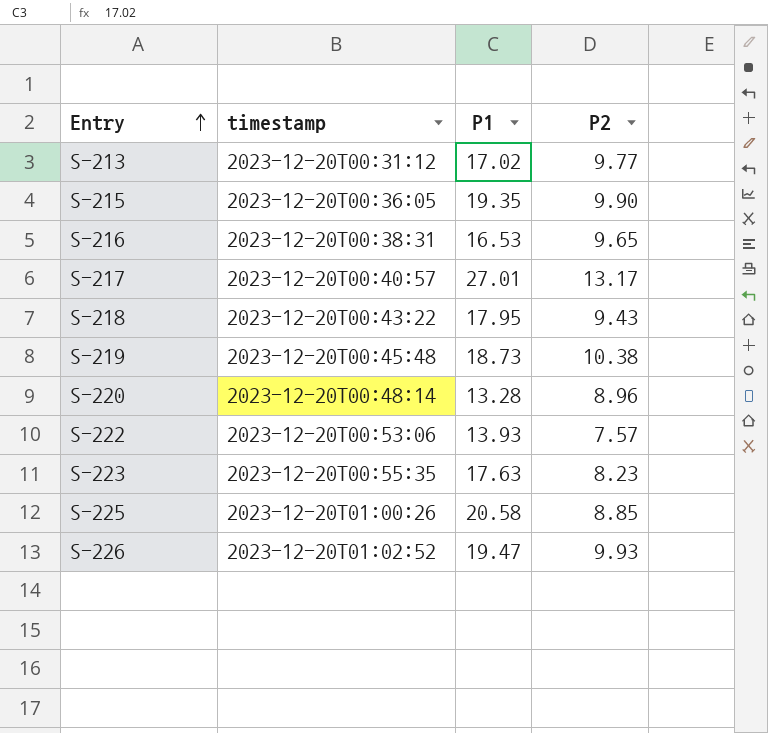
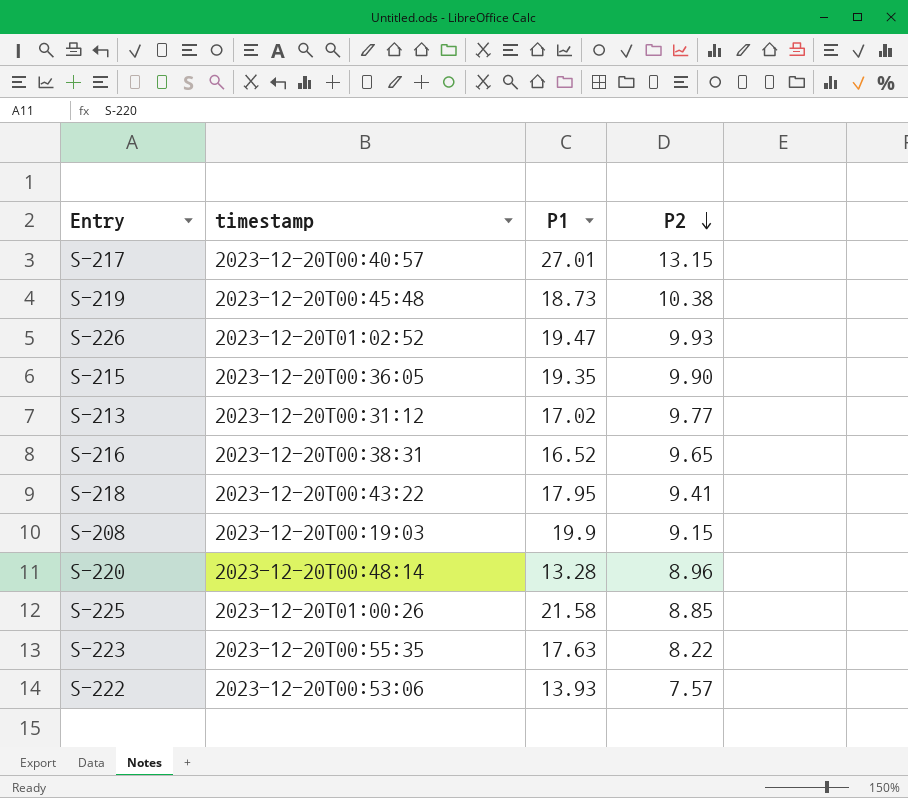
row order: Entry ascending -> P2 descending
S-217 | P2: 13.17 -> 13.15
S-216 | P1: 16.53 -> 16.52
S-218 | P2: 9.43 -> 9.41
row S-208: none -> 2023-12-20T00:19:03 | 19.9 | 9.15
S-225 | P1: 20.58 -> 21.58
S-223 | P2: 8.23 -> 8.22

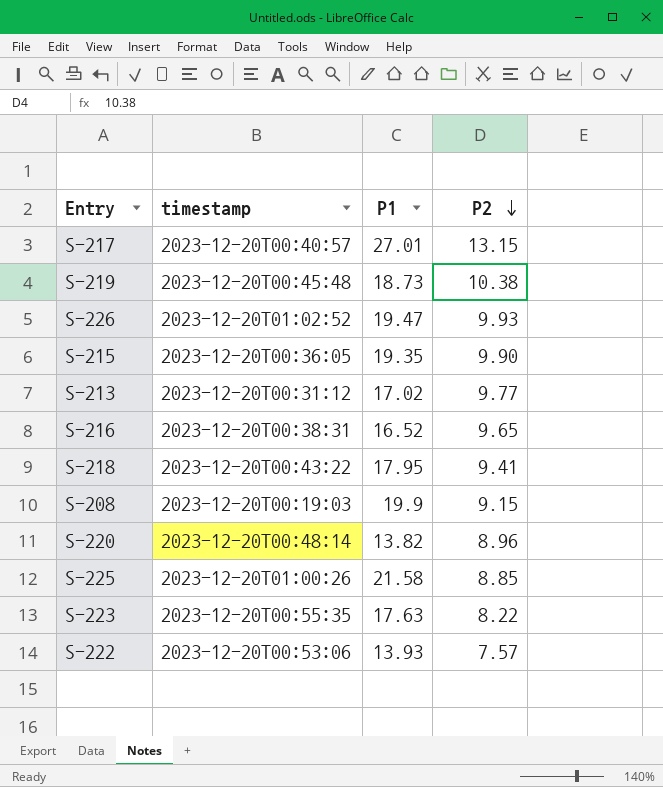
S-220 | P1: 13.28 -> 13.82

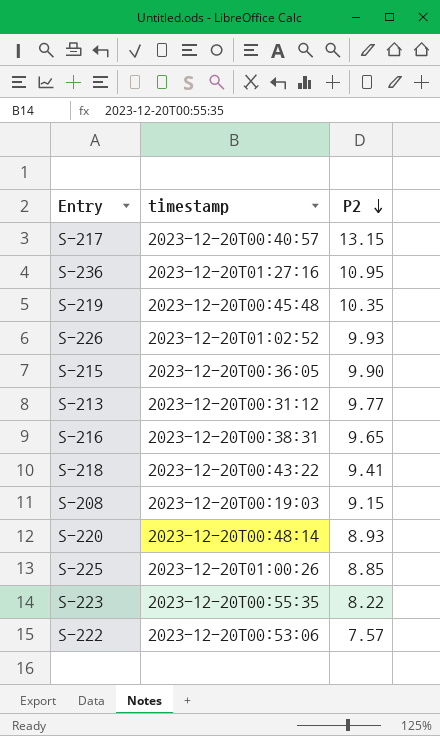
column P1 | position: 3 -> none
row S-236: none -> 2023-12-20T01:27:16 | 10.95
S-219 | P2: 10.38 -> 10.35
S-220 | P2: 8.96 -> 8.93

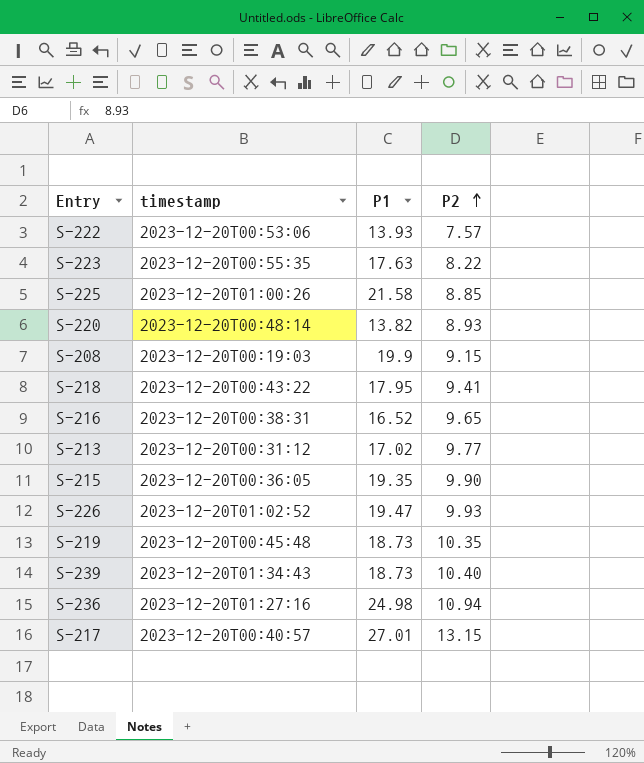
row order: P2 descending -> P2 ascending
column P1 | position: none -> 3
row S-239: none -> 2023-12-20T01:34:43 | 18.73 | 10.40
S-236 | P2: 10.95 -> 10.94

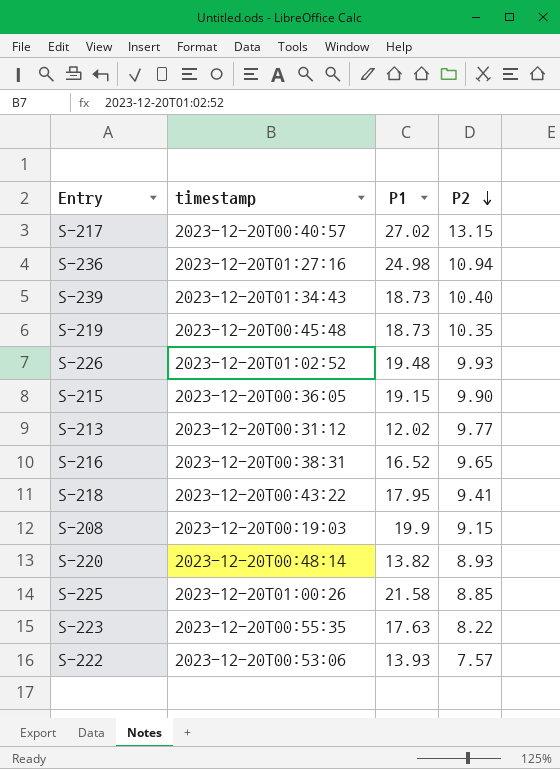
row order: P2 ascending -> P2 descending
S-217 | P1: 27.01 -> 27.02
S-226 | P1: 19.47 -> 19.48
S-215 | P1: 19.35 -> 19.15
S-213 | P1: 17.02 -> 12.02

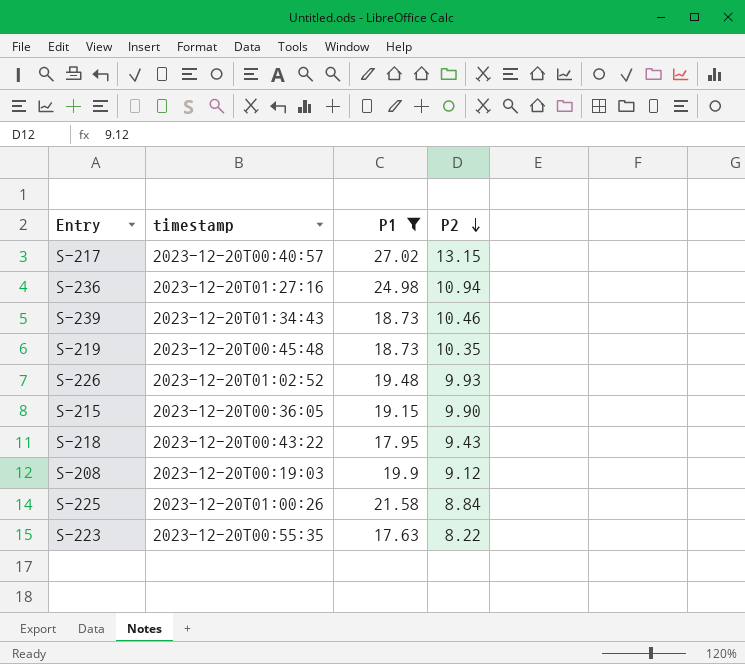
filter: none -> P1 >= 17.63
S-239 | P2: 10.40 -> 10.46
S-218 | P2: 9.41 -> 9.43
S-208 | P2: 9.15 -> 9.12
S-225 | P2: 8.85 -> 8.84

